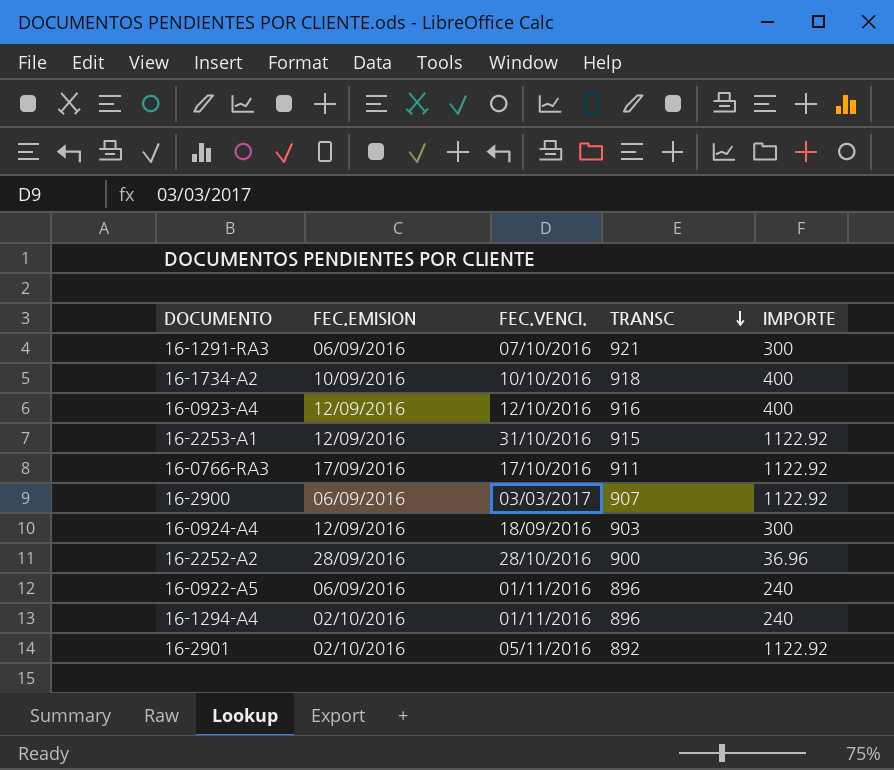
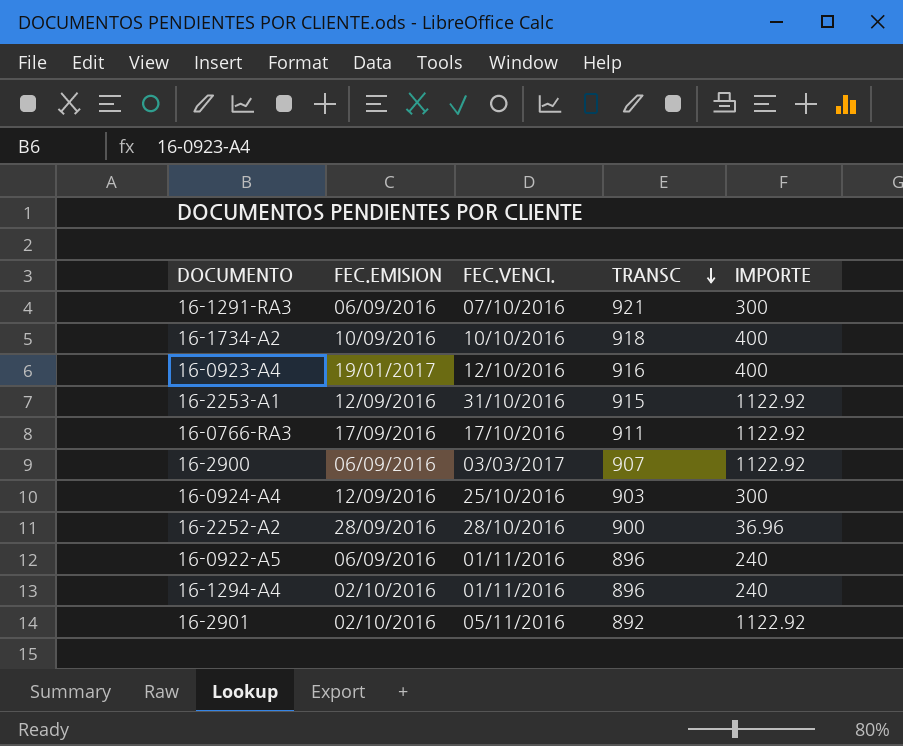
16-0923-A4 | FEC.EMISION: 12/09/2016 -> 19/01/2017
16-0924-A4 | FEC.VENCI.: 18/09/2016 -> 25/10/2016

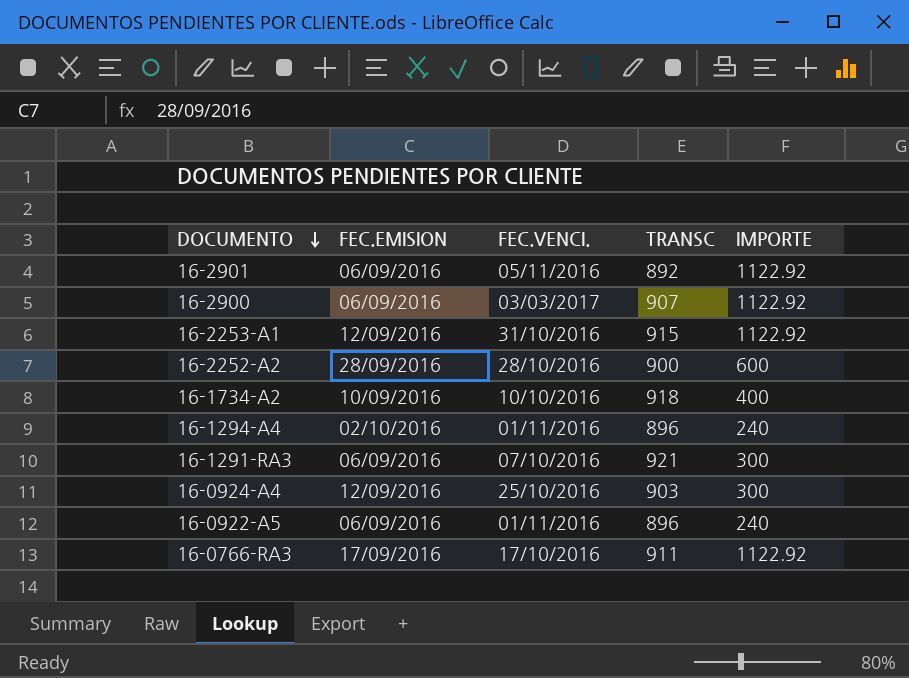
row order: TRANSC descending -> DOCUMENTO descending
row 16-0923-A4: 19/01/2017 | 12/10/2016 | 916 | 400 -> none
16-2901 | FEC.EMISION: 02/10/2016 -> 06/09/2016
16-2252-A2 | IMPORTE: 36.96 -> 600

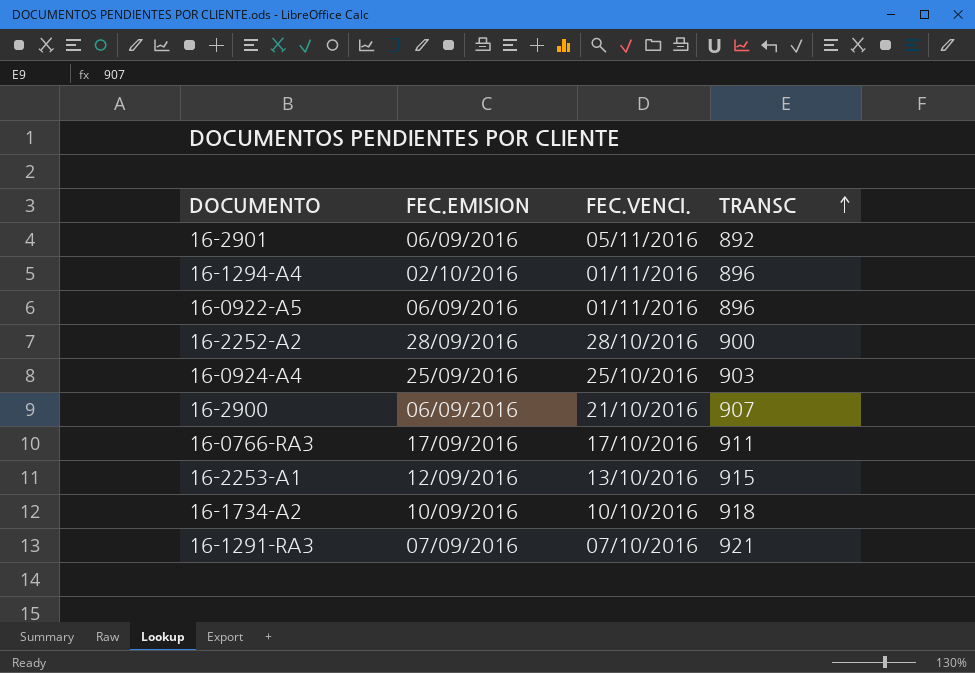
row order: DOCUMENTO descending -> TRANSC ascending
column IMPORTE | position: 5 -> none
16-0924-A4 | FEC.EMISION: 12/09/2016 -> 25/09/2016
16-2900 | FEC.VENCI.: 03/03/2017 -> 21/10/2016
16-2253-A1 | FEC.VENCI.: 31/10/2016 -> 13/10/2016
16-1291-RA3 | FEC.EMISION: 06/09/2016 -> 07/09/2016

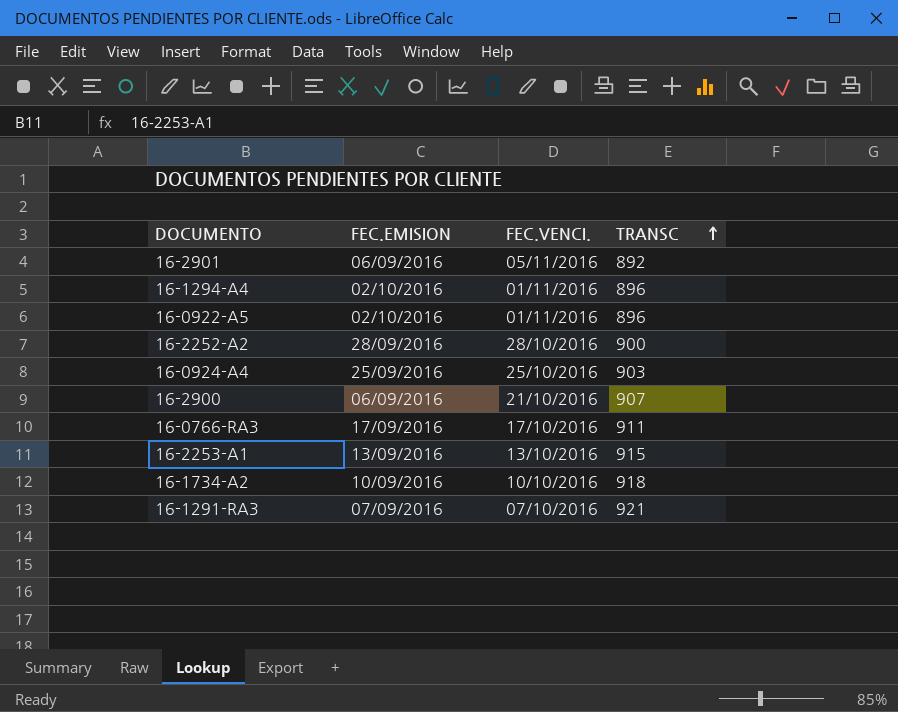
16-0922-A5 | FEC.EMISION: 06/09/2016 -> 02/10/2016
16-2253-A1 | FEC.EMISION: 12/09/2016 -> 13/09/2016

